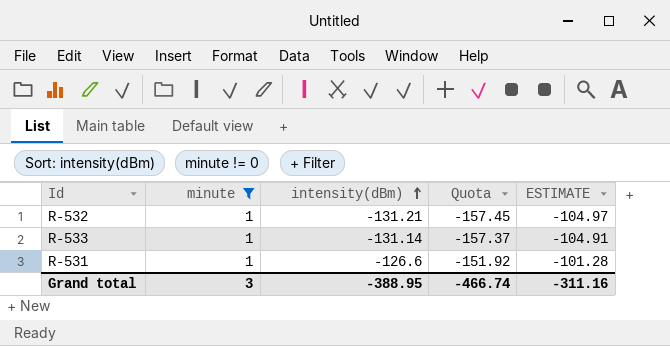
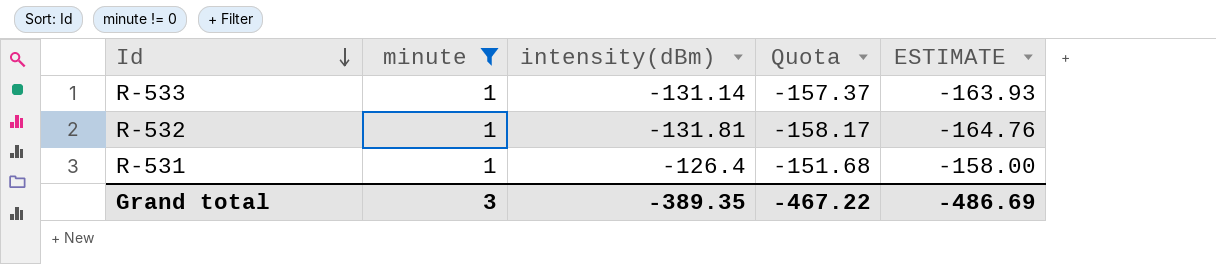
row order: intensity(dBm) ascending -> Id descending
column ESTIMATE | formula: [intensity(dBm)] * 0.8 -> [intensity(dBm)] * 1.25
R-532 | intensity(dBm): -131.21 -> -131.81
R-532 | Quota: -157.45 -> -158.17
R-531 | intensity(dBm): -126.6 -> -126.4
R-531 | Quota: -151.92 -> -151.68
Grand total | intensity(dBm): -388.95 -> -389.35
Grand total | Quota: -466.74 -> -467.22
Grand total | ESTIMATE: -311.16 -> -486.69

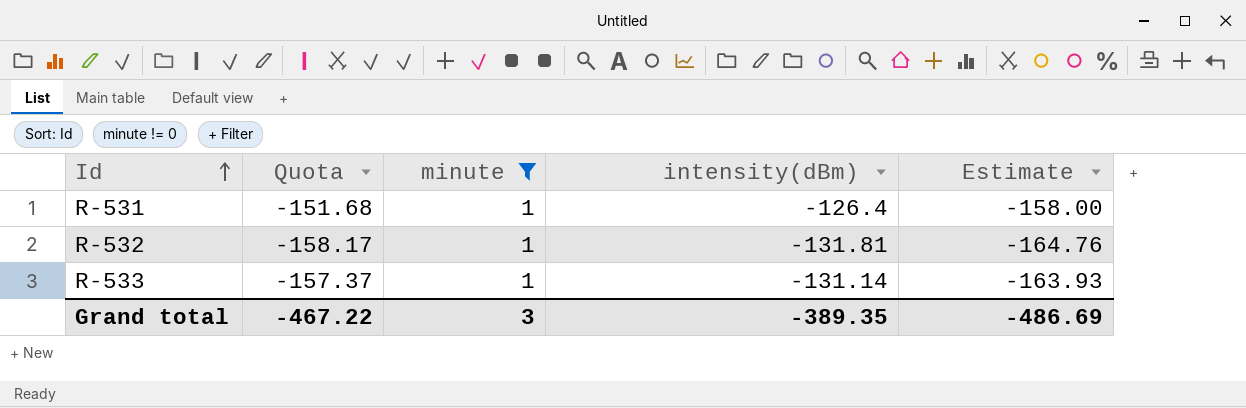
row order: Id descending -> Id ascending
column Quota | position: 4 -> 2
column name: ESTIMATE -> Estimate

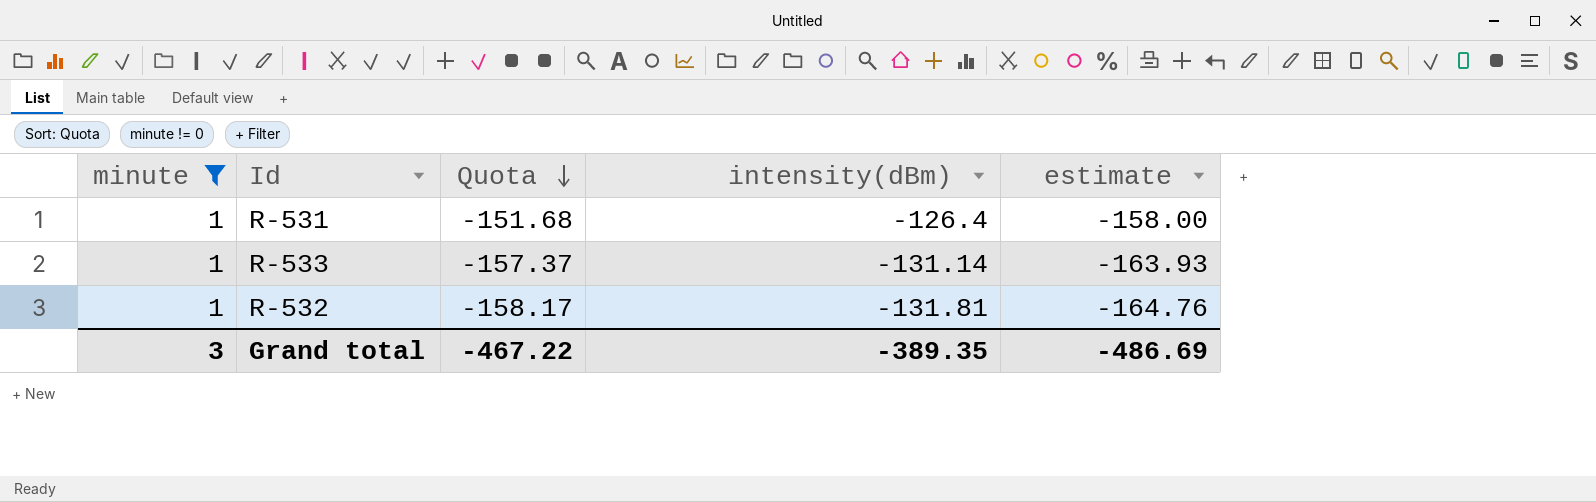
row order: Id ascending -> Quota descending
column minute | position: 3 -> 1
column name: Estimate -> estimate

